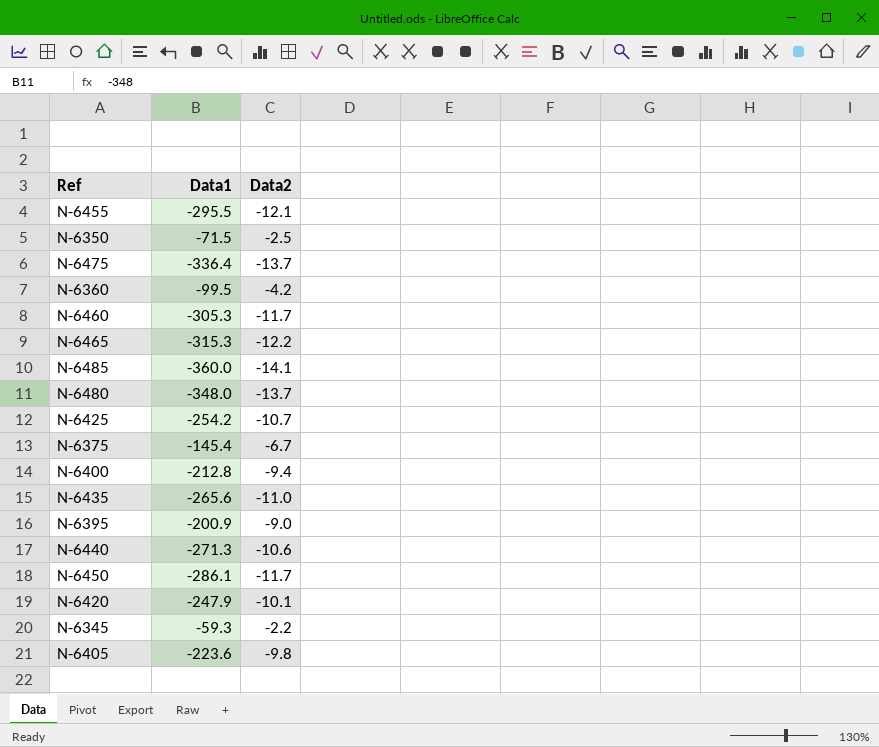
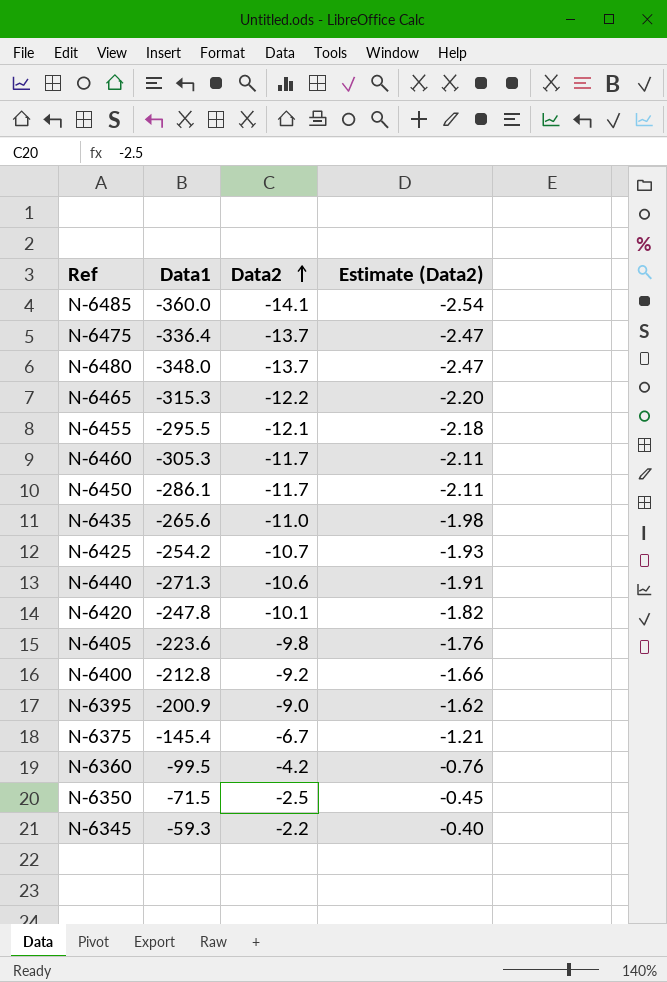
row order: none -> Data2 ascending
column Estimate (Data2) | formula: none -> [Data2] * 0.18
N-6420 | Data1: -247.9 -> -247.8
N-6400 | Data2: -9.4 -> -9.2

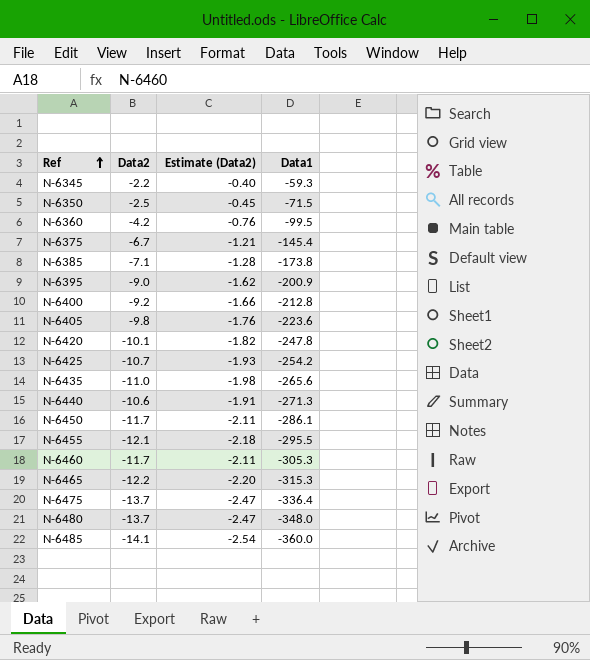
row order: Data2 ascending -> Ref ascending
column Data1 | position: 2 -> 4
row N-6385: none -> -7.1 | -1.28 | -173.8

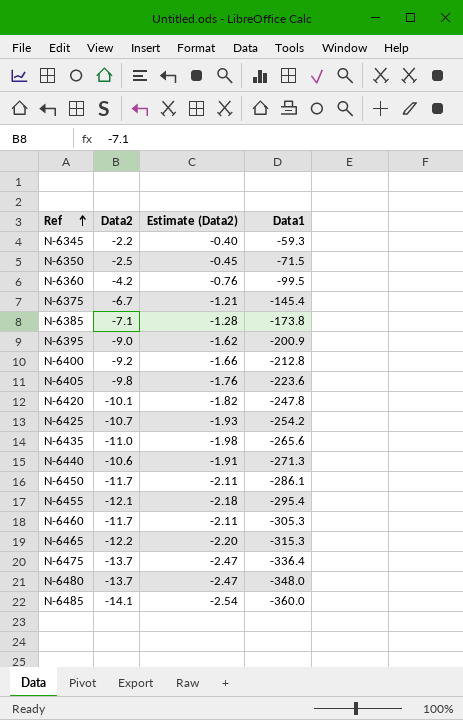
N-6455 | Data1: -295.5 -> -295.4

